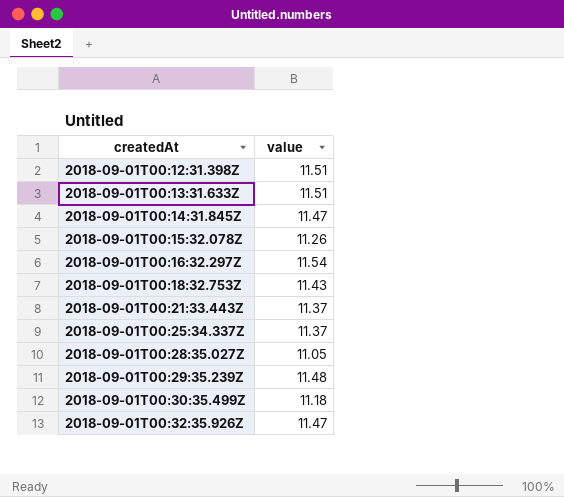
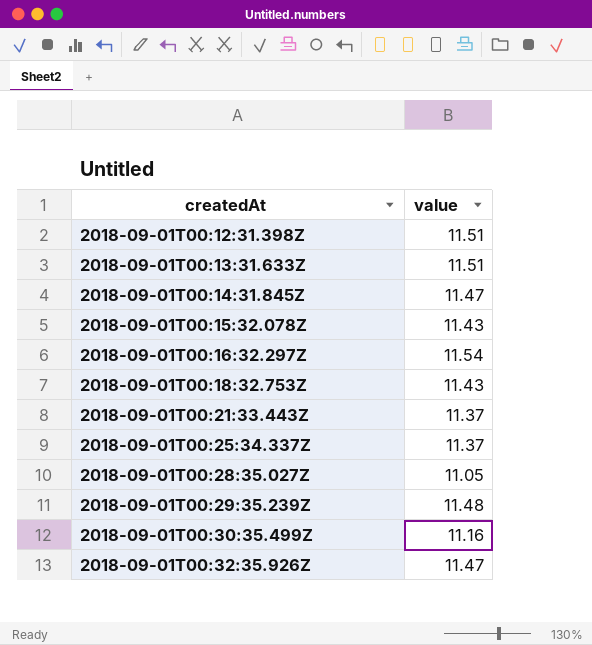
2018-09-01T00:15:32.078Z | value: 11.26 -> 11.43
2018-09-01T00:30:35.499Z | value: 11.18 -> 11.16

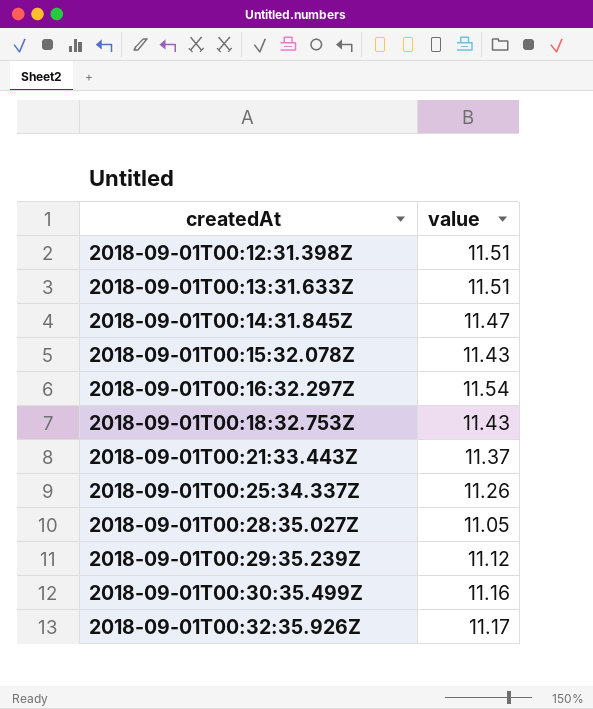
2018-09-01T00:25:34.337Z | value: 11.37 -> 11.26
2018-09-01T00:29:35.239Z | value: 11.48 -> 11.12
2018-09-01T00:32:35.926Z | value: 11.47 -> 11.17

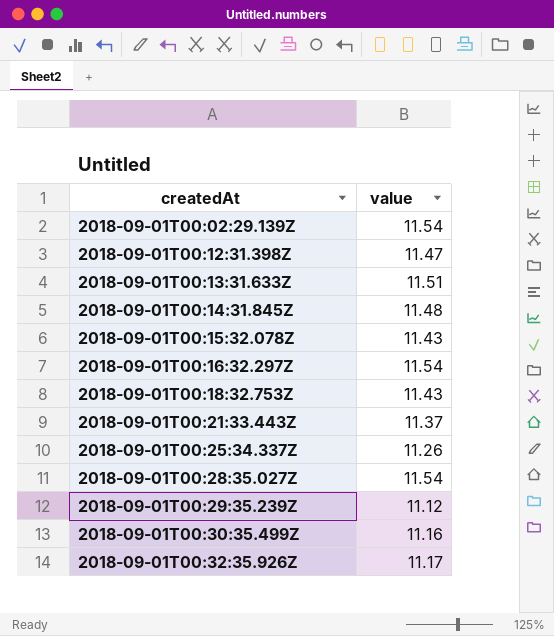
row 2018-09-01T00:02:29.139Z: none -> 11.54
2018-09-01T00:12:31.398Z | value: 11.51 -> 11.47
2018-09-01T00:14:31.845Z | value: 11.47 -> 11.48
2018-09-01T00:28:35.027Z | value: 11.05 -> 11.54

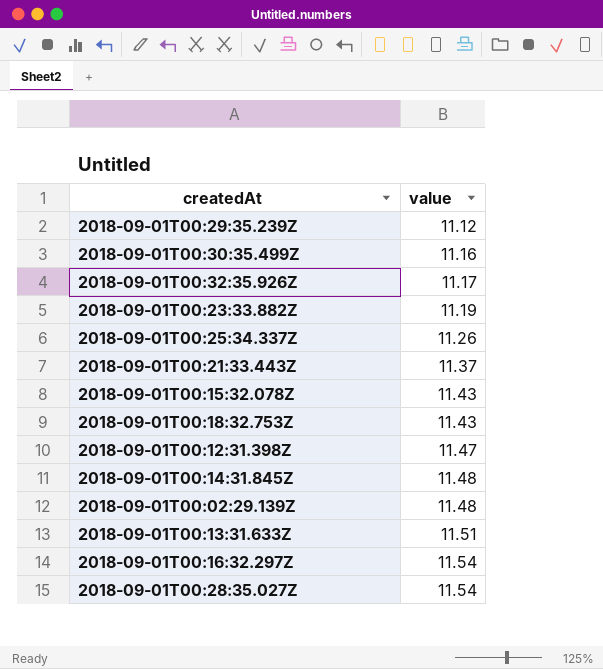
row order: createdAt ascending -> value ascending
row 2018-09-01T00:23:33.882Z: none -> 11.19
2018-09-01T00:02:29.139Z | value: 11.54 -> 11.48

